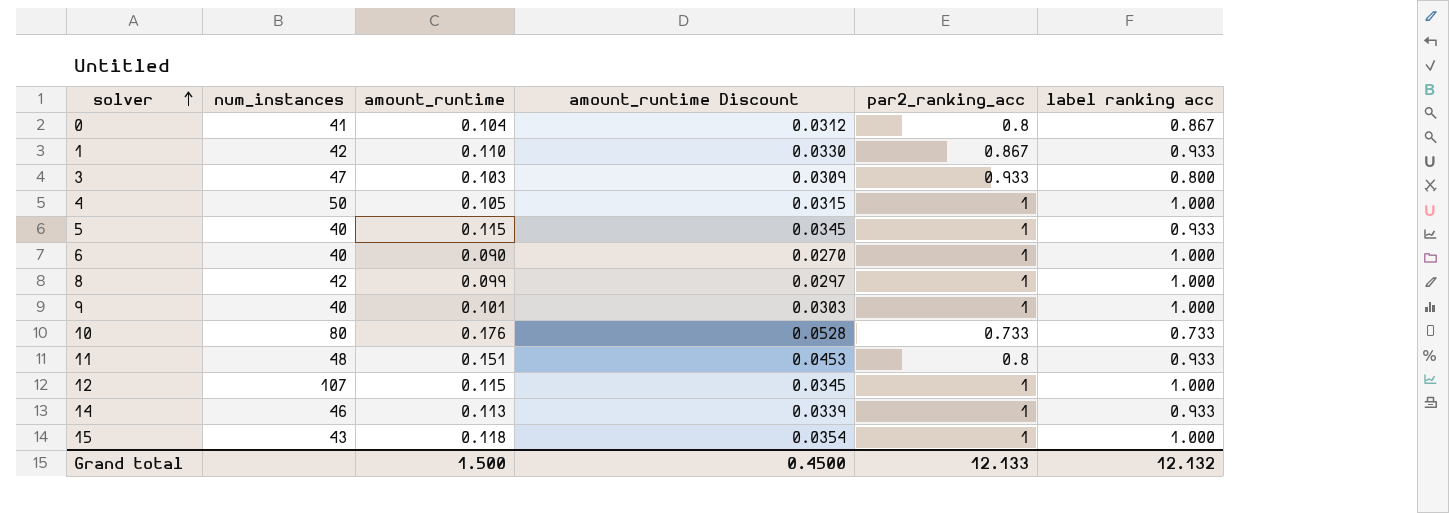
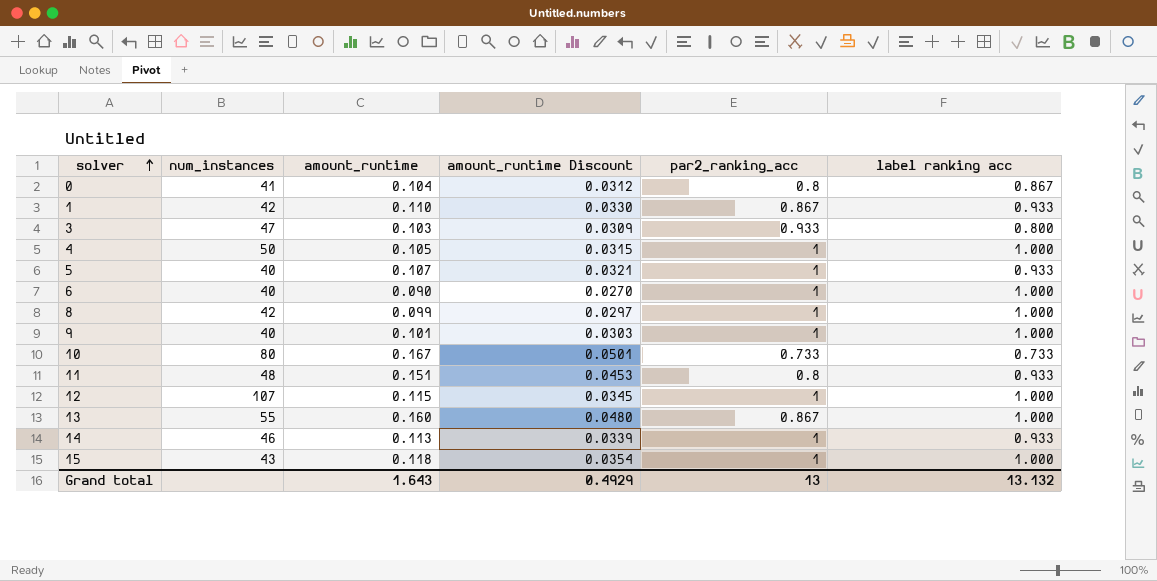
5 | amount_runtime: 0.115 -> 0.107
5 | amount_runtime Discount: 0.0345 -> 0.0321
10 | amount_runtime: 0.176 -> 0.167
10 | amount_runtime Discount: 0.0528 -> 0.0501
row 13: none -> 55 | 0.160 | 0.0480 | 0.867 | 1.000
Grand total | amount_runtime: 1.500 -> 1.643
Grand total | amount_runtime Discount: 0.4500 -> 0.4929
Grand total | par2_ranking_acc: 12.133 -> 13
Grand total | label ranking acc: 12.132 -> 13.132

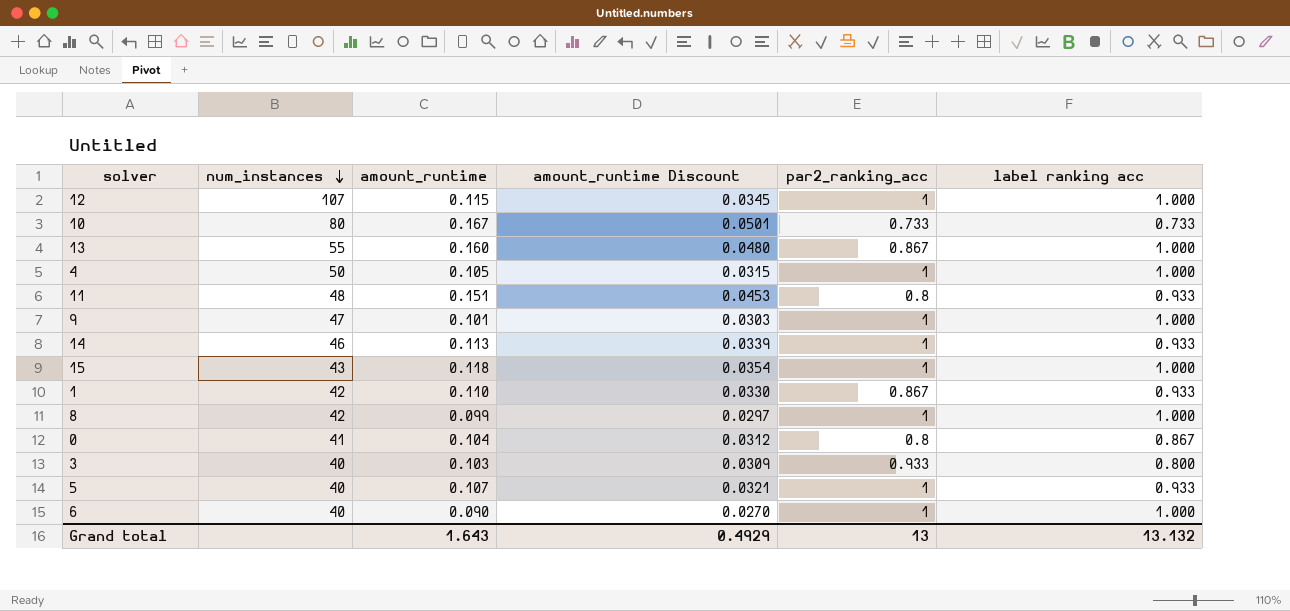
row order: solver ascending -> num_instances descending
9 | num_instances: 40 -> 47
3 | num_instances: 47 -> 40

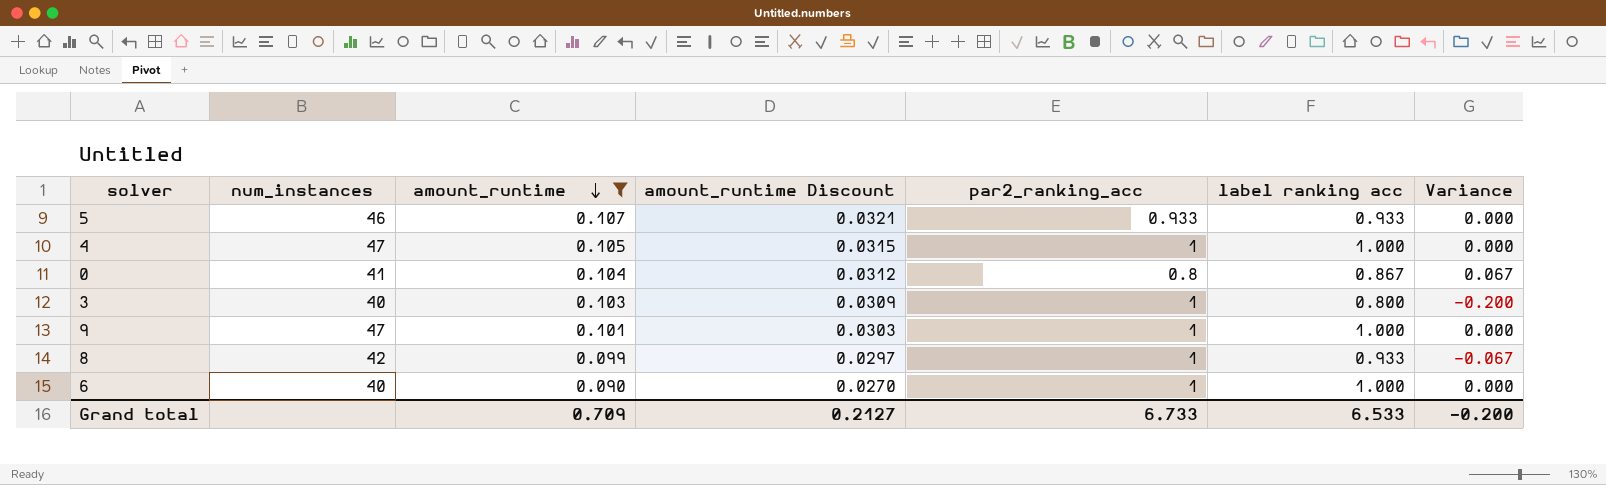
filter: none -> amount_runtime <= 0.107
row order: num_instances descending -> amount_runtime descending
column Variance | formula: none -> [label ranking acc] - [par2_ranking_acc]
5 | num_instances: 40 -> 46
5 | par2_ranking_acc: 1 -> 0.933
4 | num_instances: 50 -> 47
3 | par2_ranking_acc: 0.933 -> 1
8 | label ranking acc: 1.000 -> 0.933
Grand total | amount_runtime: 1.643 -> 0.709
Grand total | amount_runtime Discount: 0.4929 -> 0.2127
Grand total | par2_ranking_acc: 13 -> 6.733
Grand total | label ranking acc: 13.132 -> 6.533

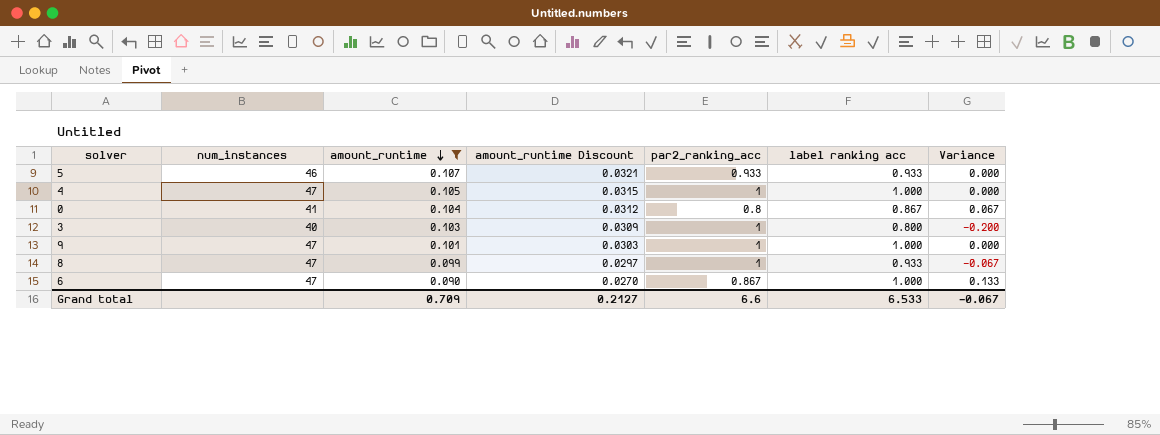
8 | num_instances: 42 -> 47
6 | num_instances: 40 -> 47
6 | par2_ranking_acc: 1 -> 0.867
6 | Variance: 0.000 -> 0.133
Grand total | par2_ranking_acc: 6.733 -> 6.6
Grand total | Variance: -0.200 -> -0.067

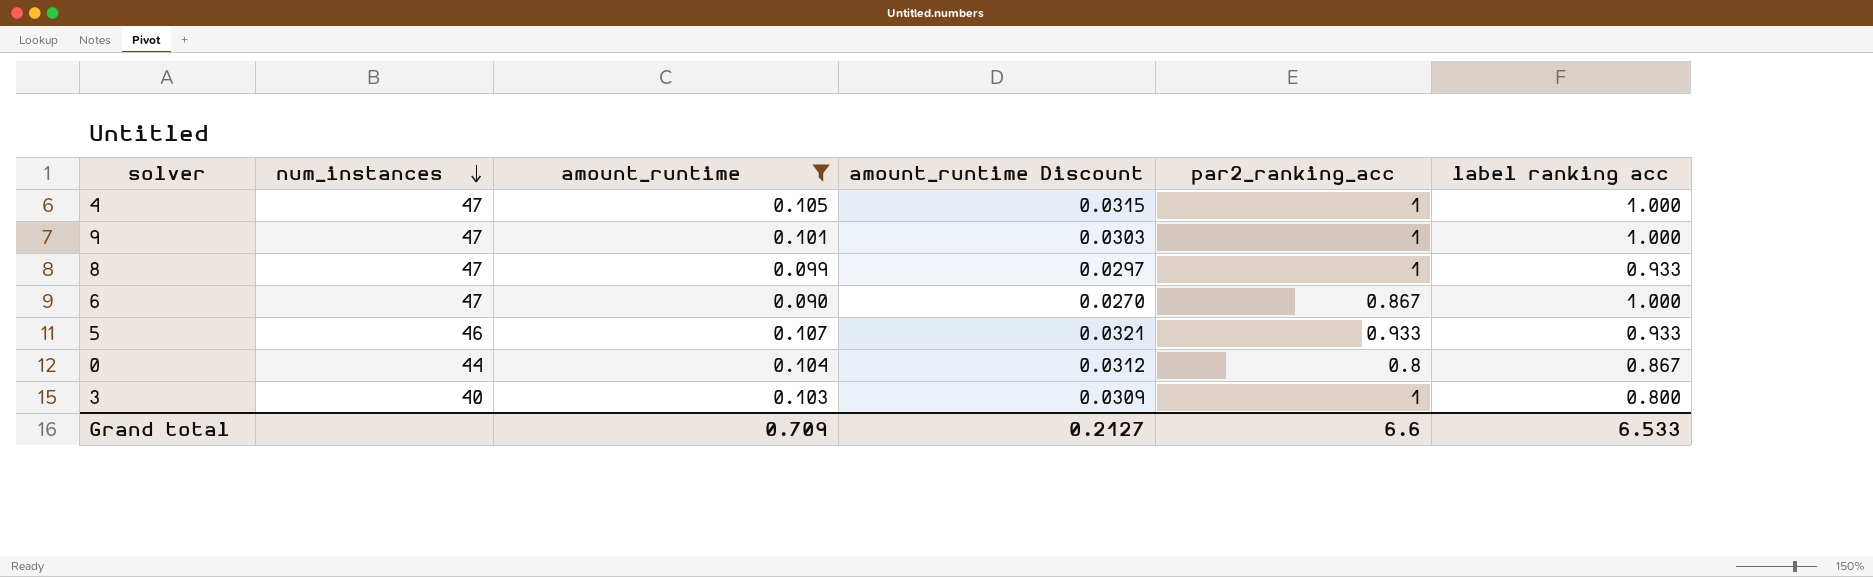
row order: amount_runtime descending -> num_instances descending
column Variance | formula: [label ranking acc] - [par2_ranking_acc] -> none
0 | num_instances: 41 -> 44

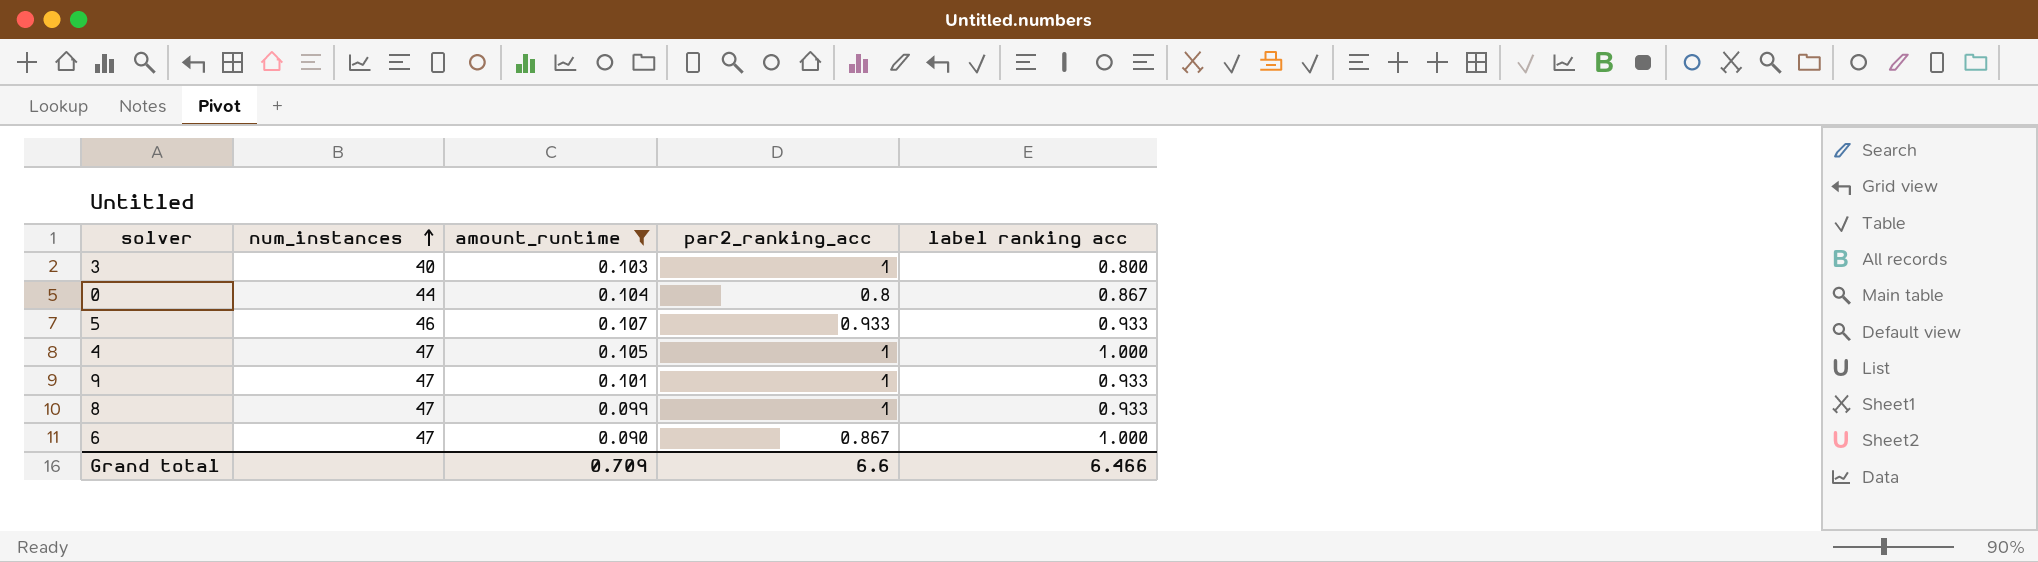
row order: num_instances descending -> num_instances ascending
column amount_runtime Discount | formula: [amount_runtime] * 0.3 -> none
9 | label ranking acc: 1.000 -> 0.933
Grand total | label ranking acc: 6.533 -> 6.466

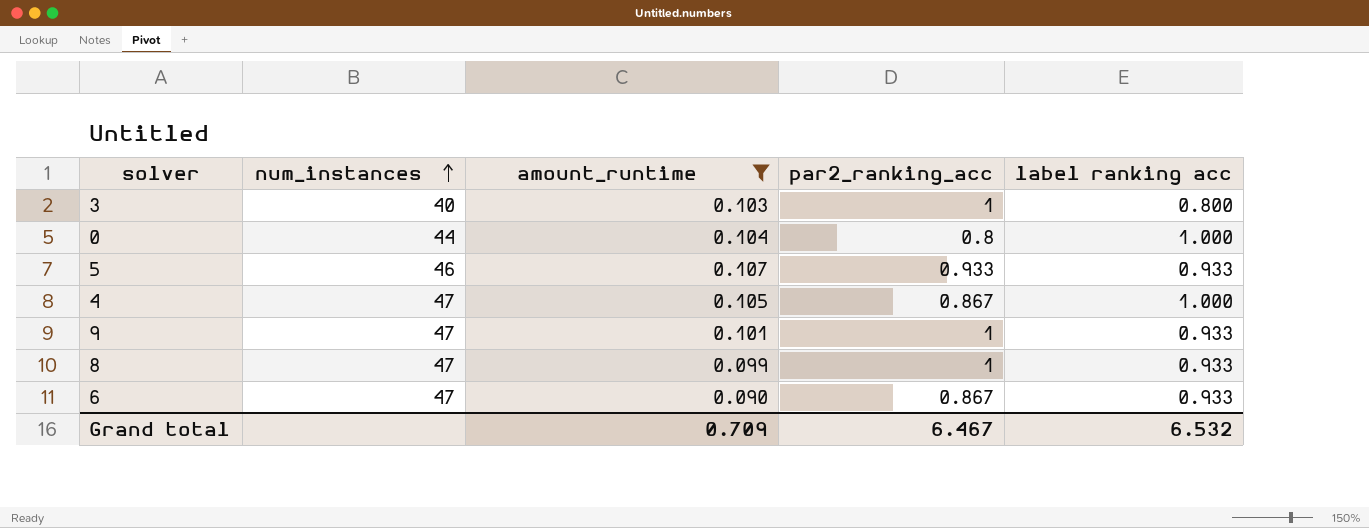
0 | label ranking acc: 0.867 -> 1.000
4 | par2_ranking_acc: 1 -> 0.867
6 | label ranking acc: 1.000 -> 0.933
Grand total | par2_ranking_acc: 6.6 -> 6.467
Grand total | label ranking acc: 6.466 -> 6.532

